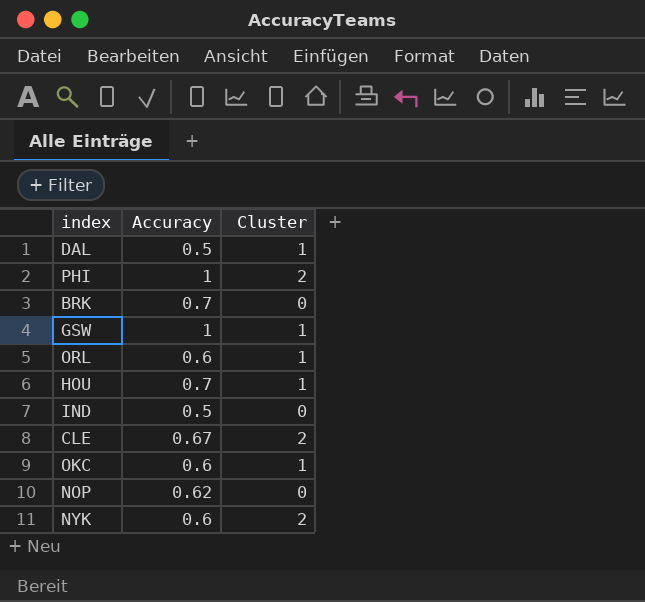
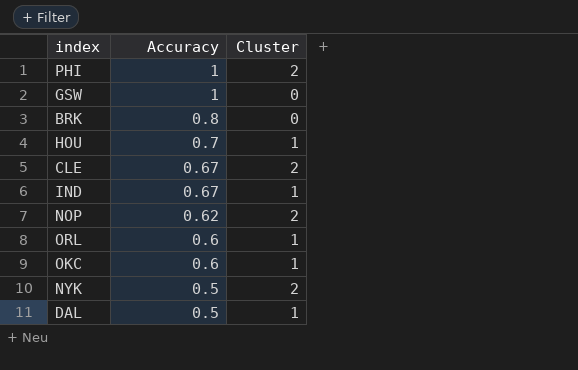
row order: none -> Accuracy descending
GSW | Cluster: 1 -> 0
BRK | Accuracy: 0.7 -> 0.8
IND | Accuracy: 0.5 -> 0.67
IND | Cluster: 0 -> 1
NOP | Cluster: 0 -> 2
NYK | Accuracy: 0.6 -> 0.5

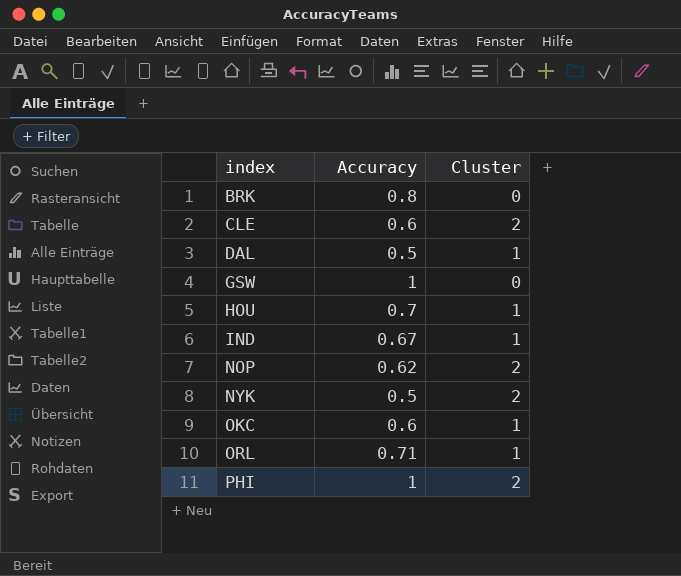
row order: Accuracy descending -> index ascending
CLE | Accuracy: 0.67 -> 0.6
ORL | Accuracy: 0.6 -> 0.71

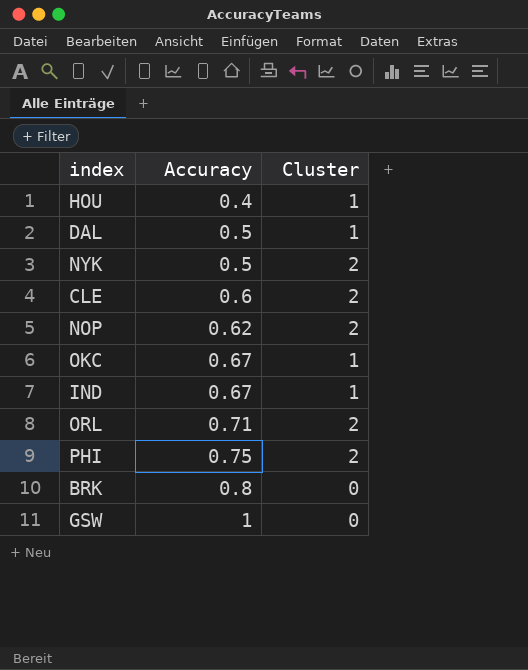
row order: index ascending -> Accuracy ascending
HOU | Accuracy: 0.7 -> 0.4
OKC | Accuracy: 0.6 -> 0.67
ORL | Cluster: 1 -> 2
PHI | Accuracy: 1 -> 0.75

